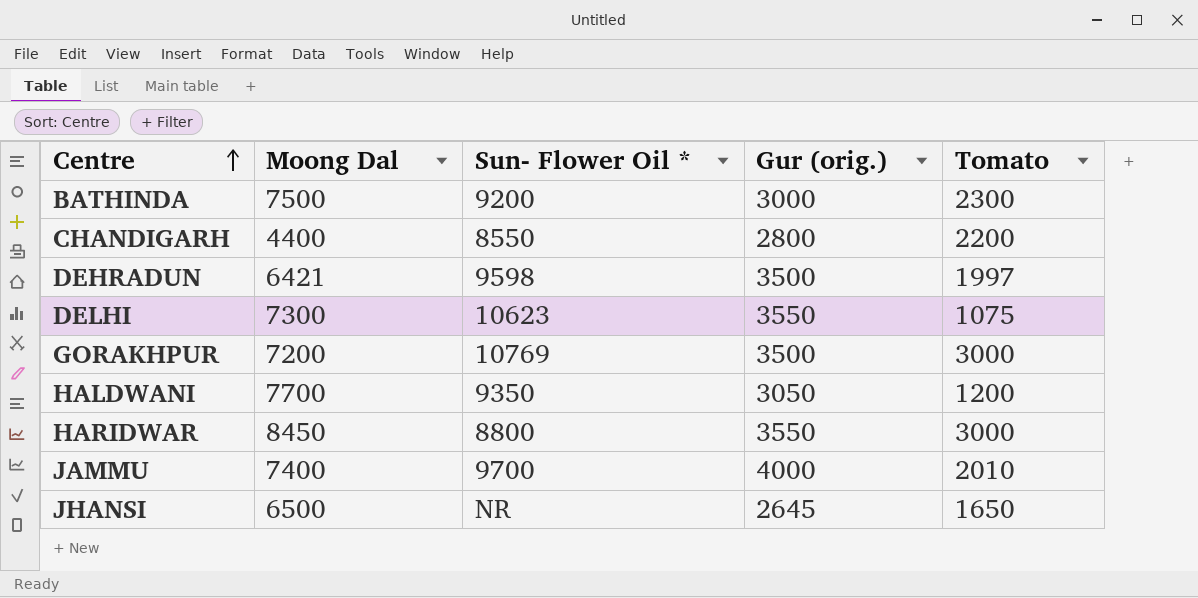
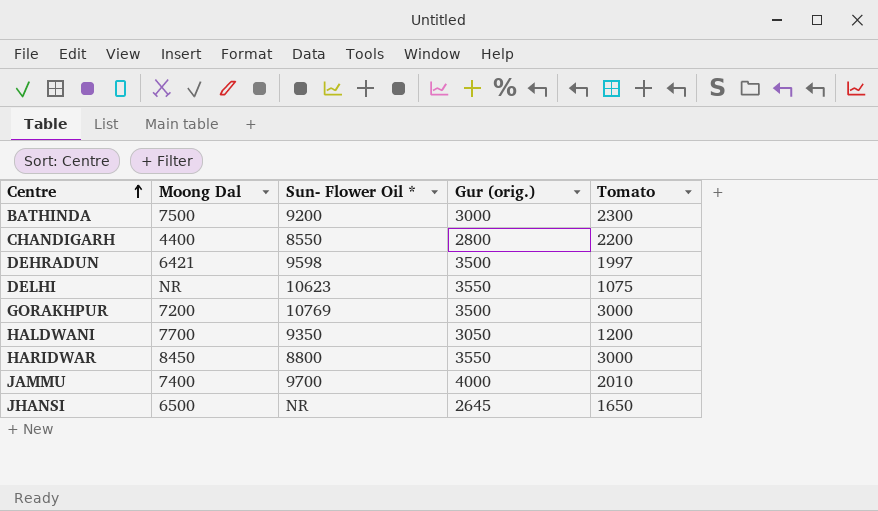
DELHI | Moong Dal: 7300 -> NR

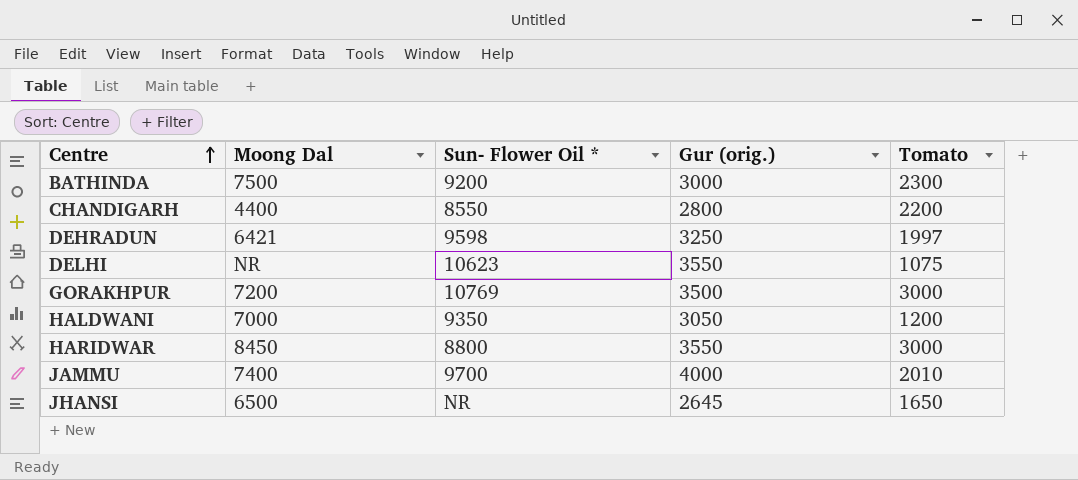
DEHRADUN | Gur (orig.): 3500 -> 3250
HALDWANI | Moong Dal: 7700 -> 7000

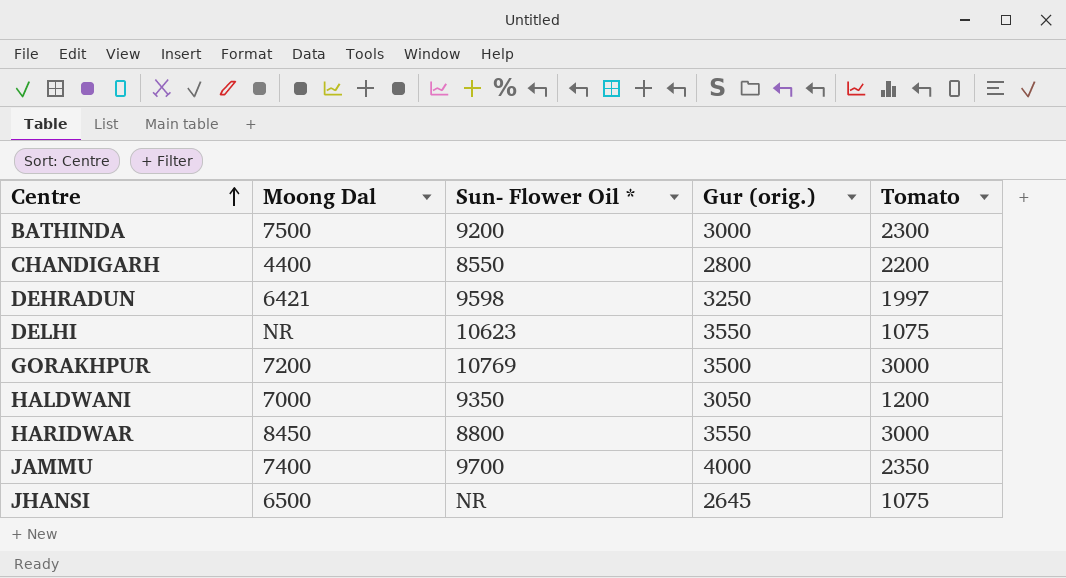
JAMMU | Tomato: 2010 -> 2350
JHANSI | Tomato: 1650 -> 1075

